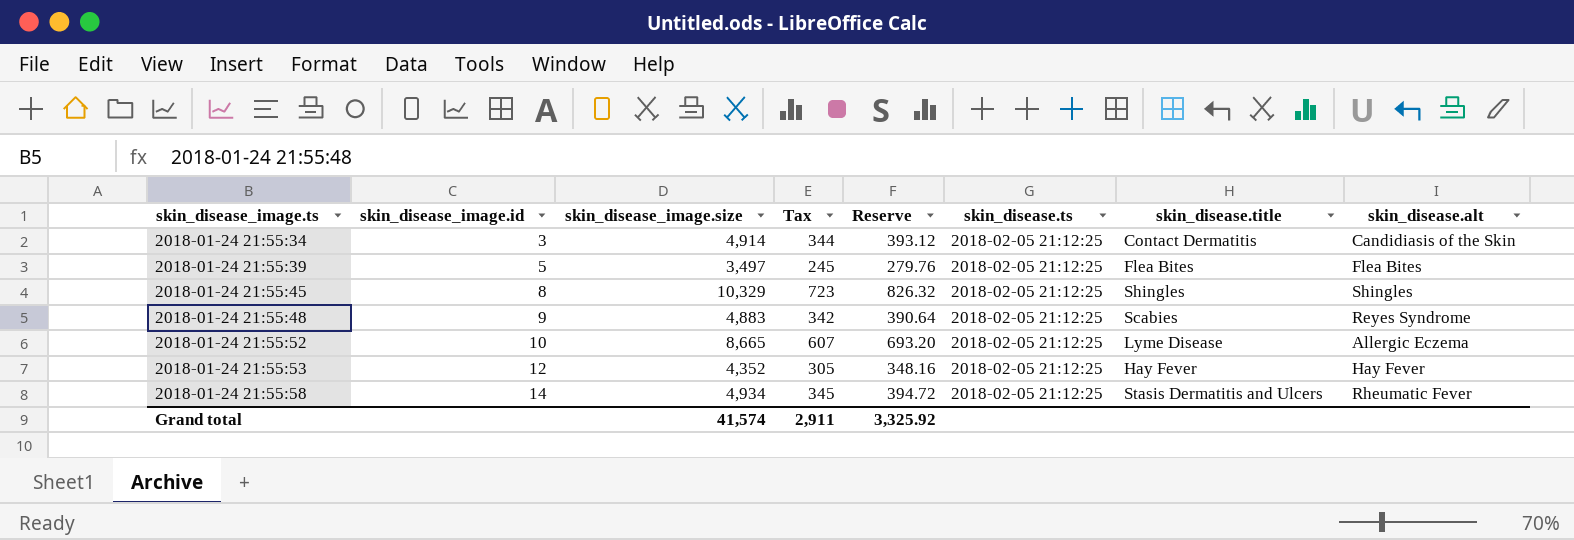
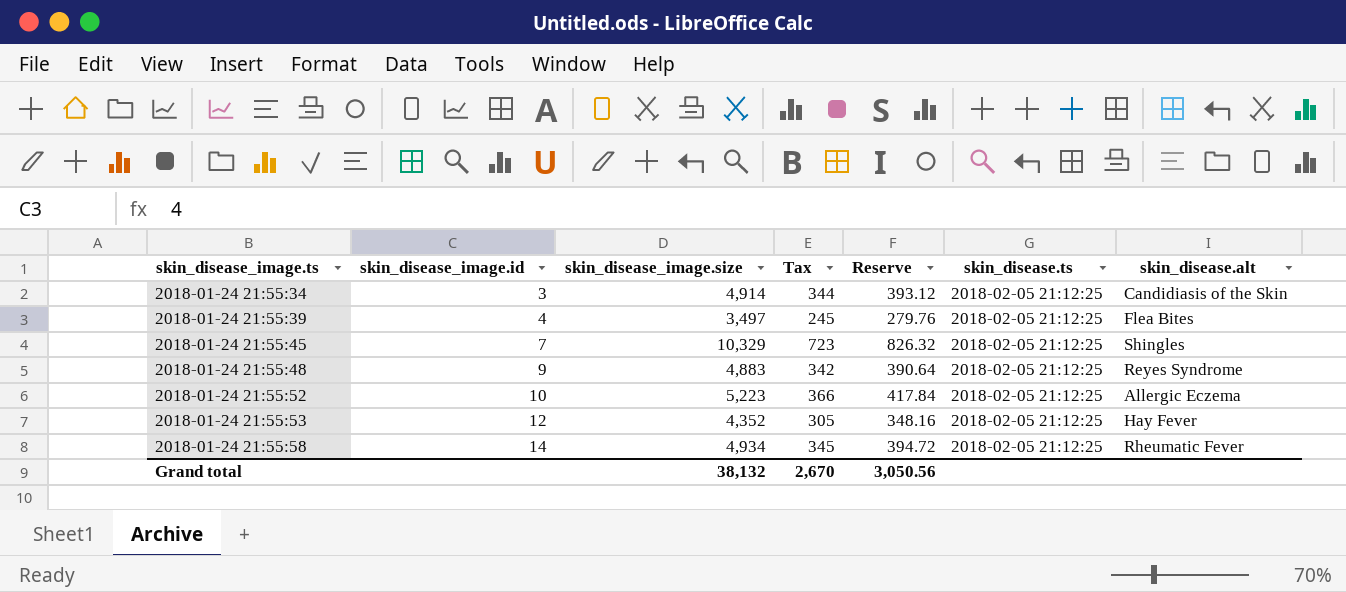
column skin_disease.title | position: 7 -> none
2018-01-24 21:55:39 | skin_disease_image.id: 5 -> 4
2018-01-24 21:55:45 | skin_disease_image.id: 8 -> 7
2018-01-24 21:55:52 | skin_disease_image.size: 8,665 -> 5,223
2018-01-24 21:55:52 | Tax: 607 -> 366
2018-01-24 21:55:52 | Reserve: 693.20 -> 417.84
Grand total | skin_disease_image.size: 41,574 -> 38,132
Grand total | Tax: 2,911 -> 2,670
Grand total | Reserve: 3,325.92 -> 3,050.56

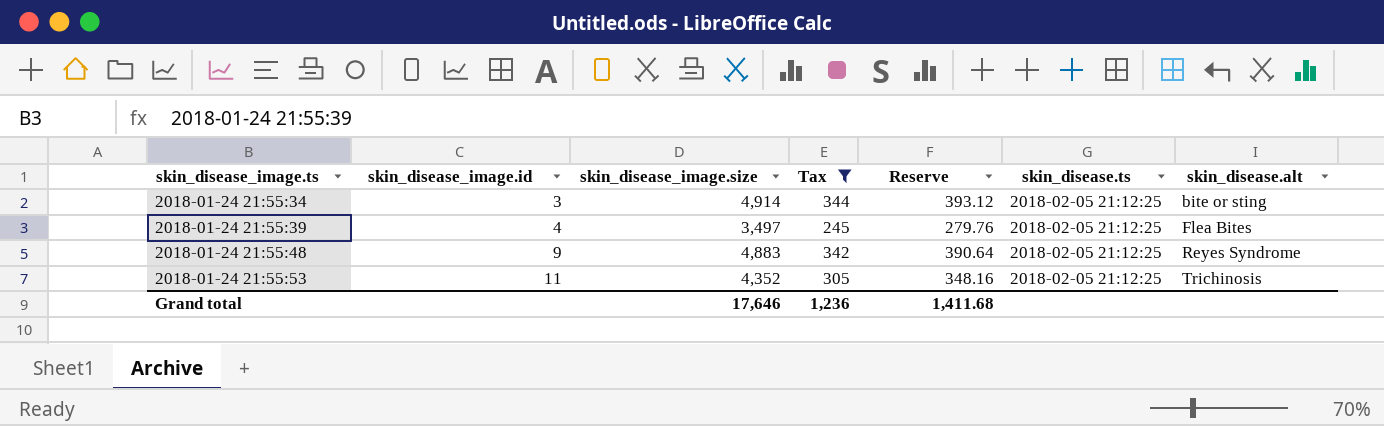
filter: none -> Tax <= 344
2018-01-24 21:55:34 | skin_disease.alt: Candidiasis of the Skin -> bite or sting
2018-01-24 21:55:53 | skin_disease_image.id: 12 -> 11
2018-01-24 21:55:53 | skin_disease.alt: Hay Fever -> Trichinosis
Grand total | skin_disease_image.size: 38,132 -> 17,646
Grand total | Tax: 2,670 -> 1,236
Grand total | Reserve: 3,050.56 -> 1,411.68

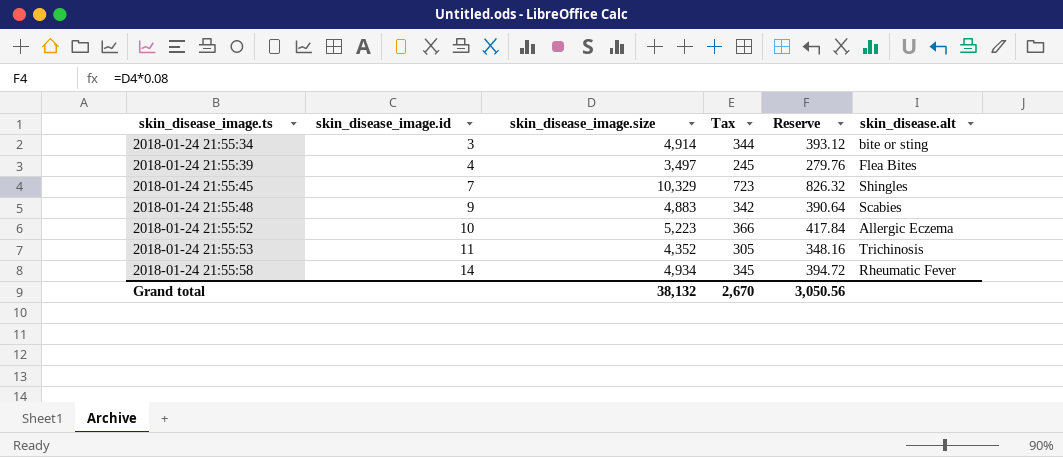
filter: Tax <= 344 -> none
column skin_disease.ts | position: 6 -> none
2018-01-24 21:55:48 | skin_disease.alt: Reyes Syndrome -> Scabies
Grand total | skin_disease_image.size: 17,646 -> 38,132
Grand total | Tax: 1,236 -> 2,670
Grand total | Reserve: 1,411.68 -> 3,050.56

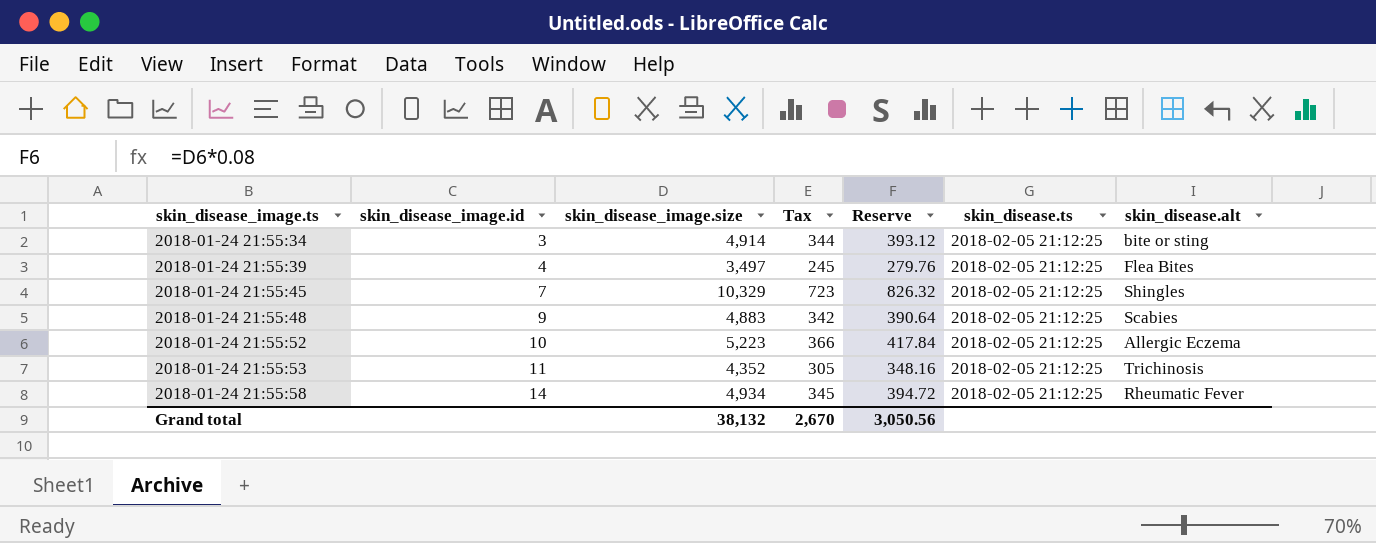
column skin_disease.ts | position: none -> 6

